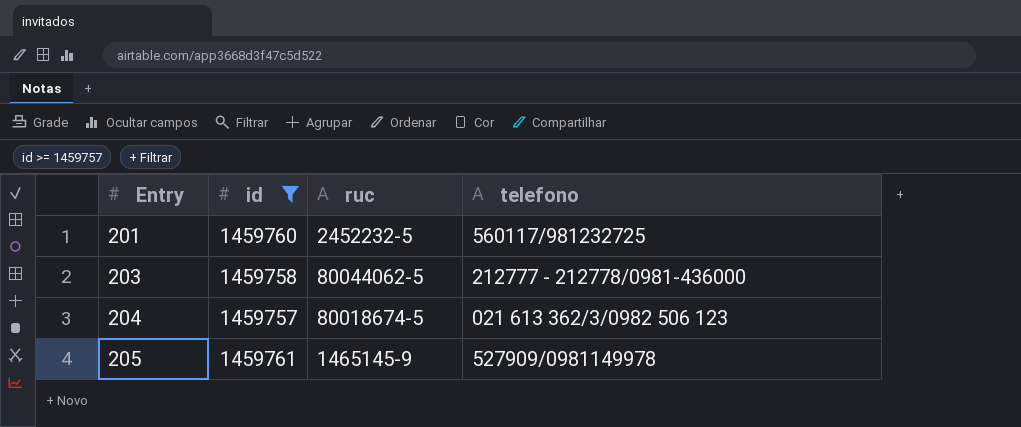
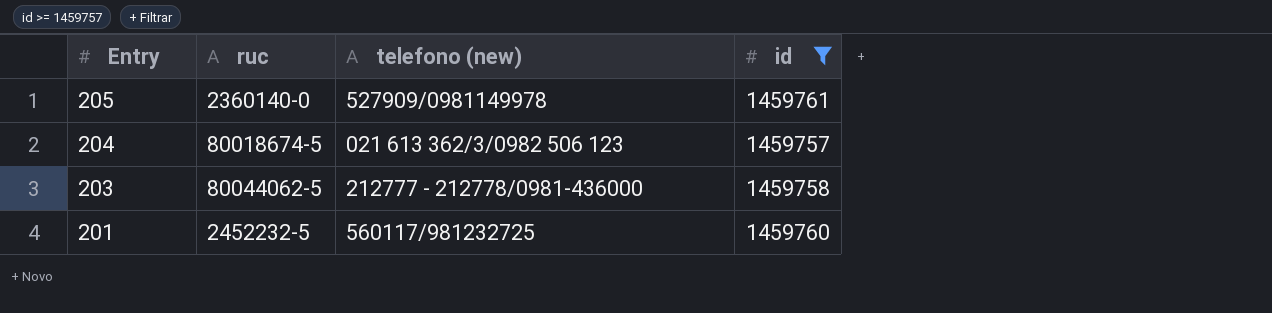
row order: Entry ascending -> Entry descending
column name: telefono -> telefono (new)
column id | position: 2 -> 4
205 | ruc: 1465145-9 -> 2360140-0

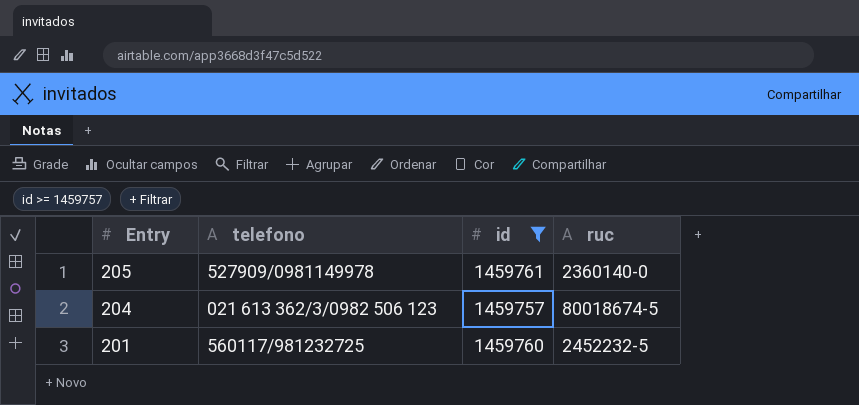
column name: telefono (new) -> telefono
column ruc | position: 2 -> 4
row 203: 80044062-5 | 212777 - 212778/0981-436000 | 1459758 -> none

